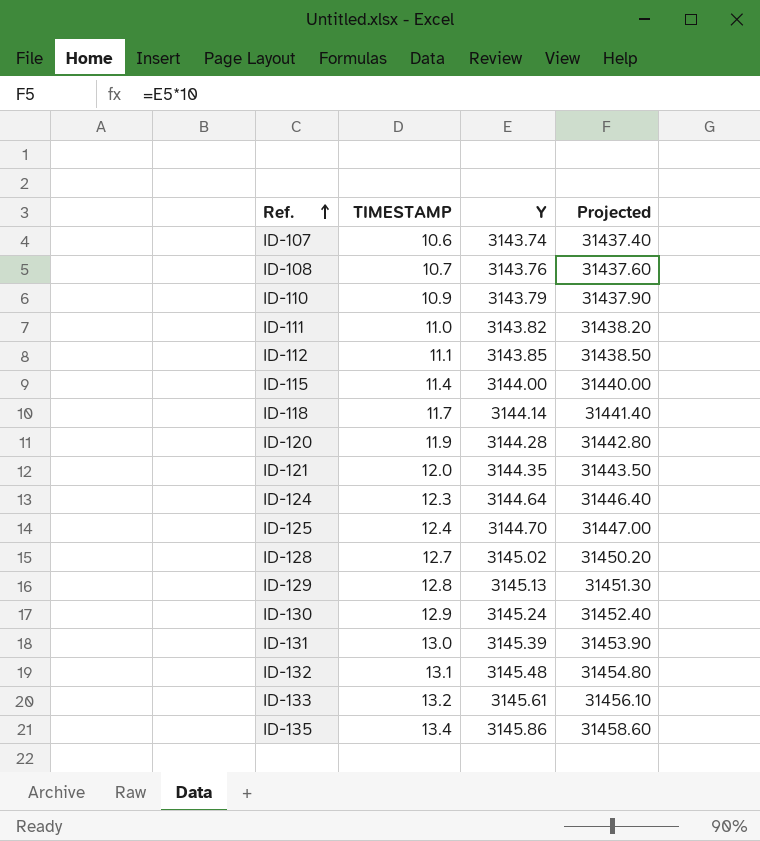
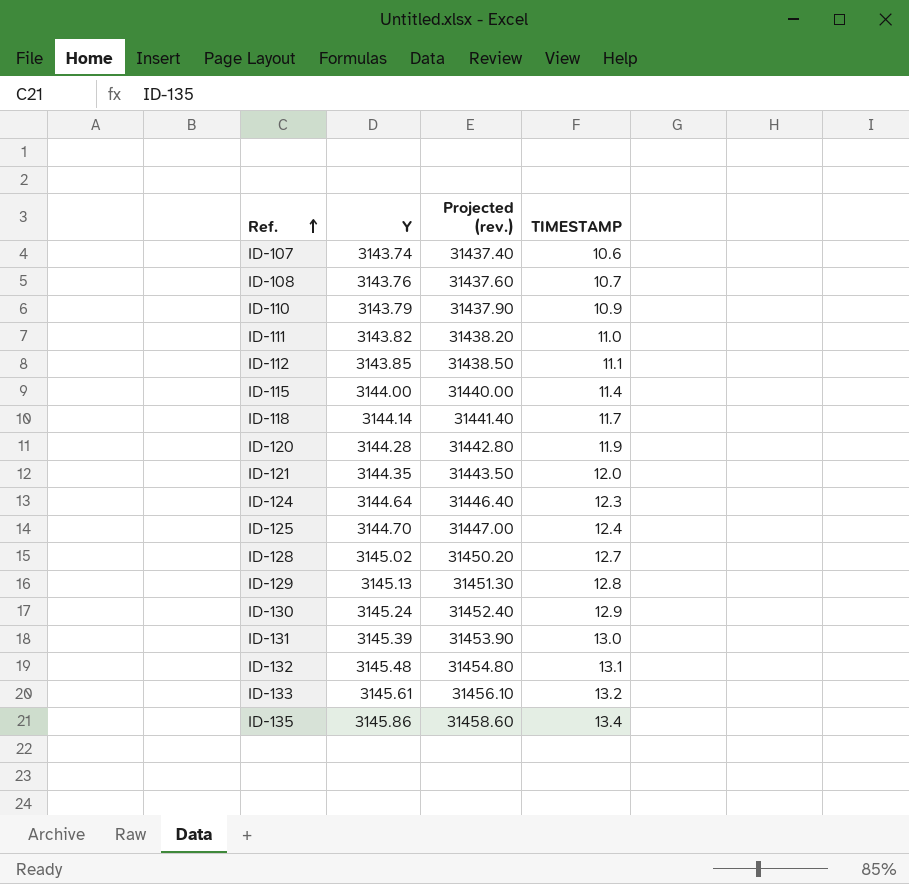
column name: Projected -> Projected (rev.)
column TIMESTAMP | position: 2 -> 4

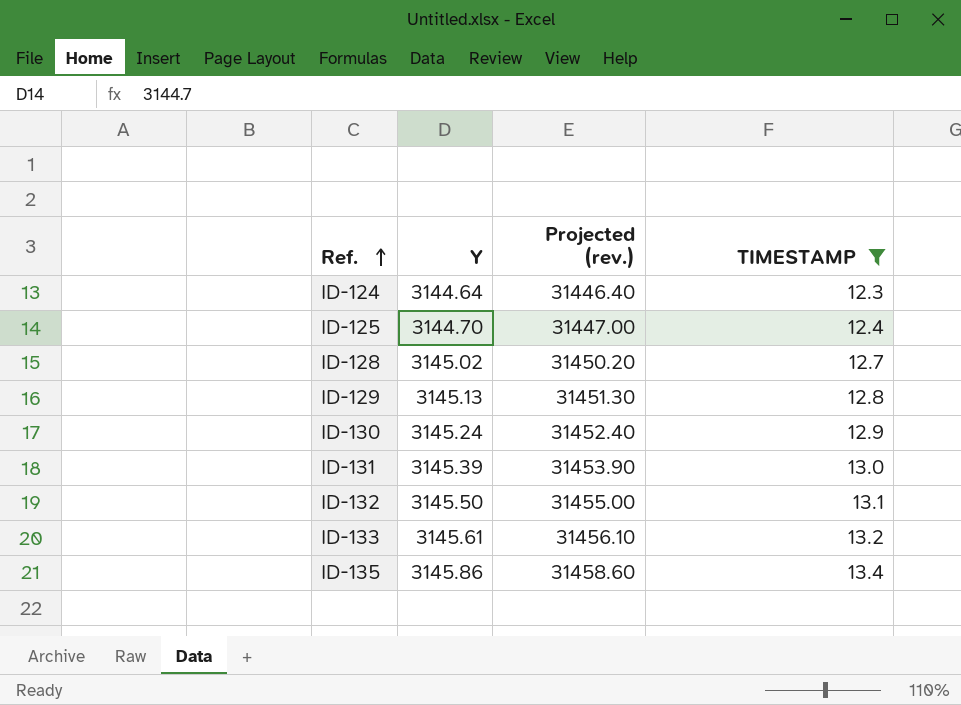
filter: none -> TIMESTAMP >= 12.3
ID-132 | Y: 3145.48 -> 3145.50
ID-132 | Projected (rev.): 31454.80 -> 31455.00

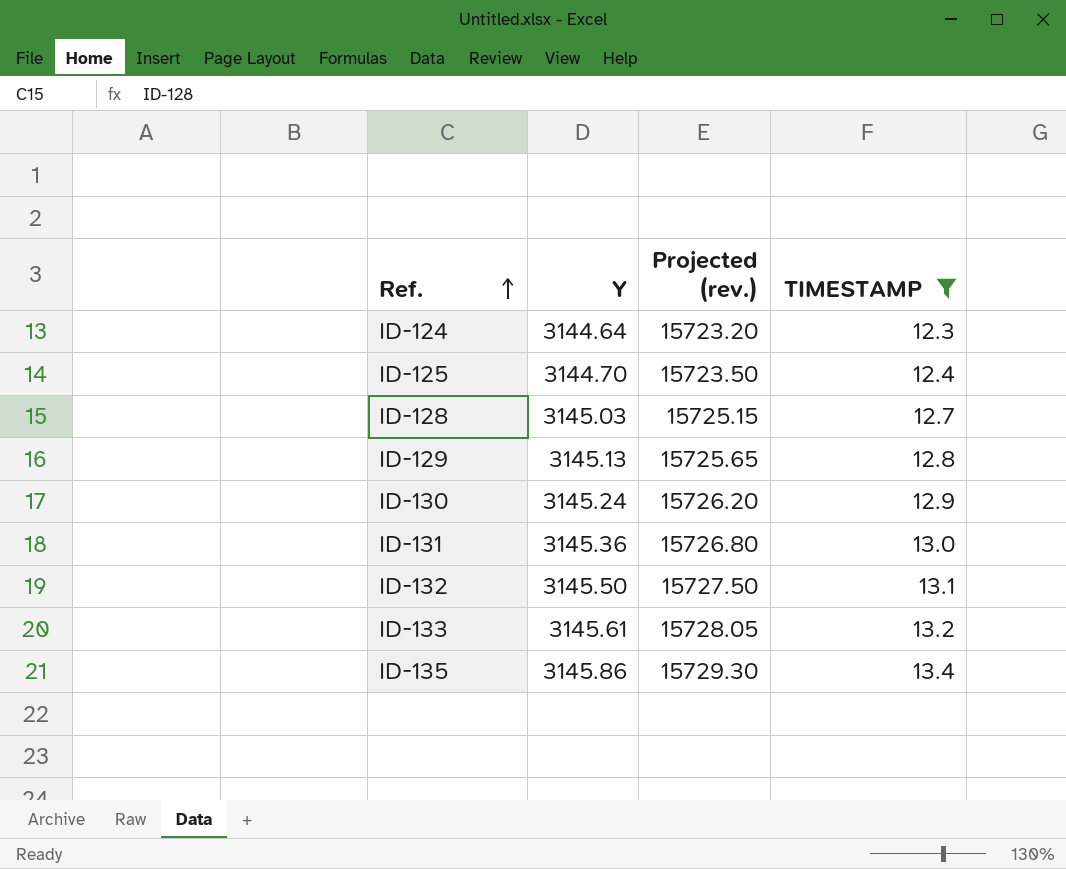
column Projected (rev.) | formula: [Y] * 10 -> [Y] * 5
ID-128 | Y: 3145.02 -> 3145.03
ID-131 | Y: 3145.39 -> 3145.36

